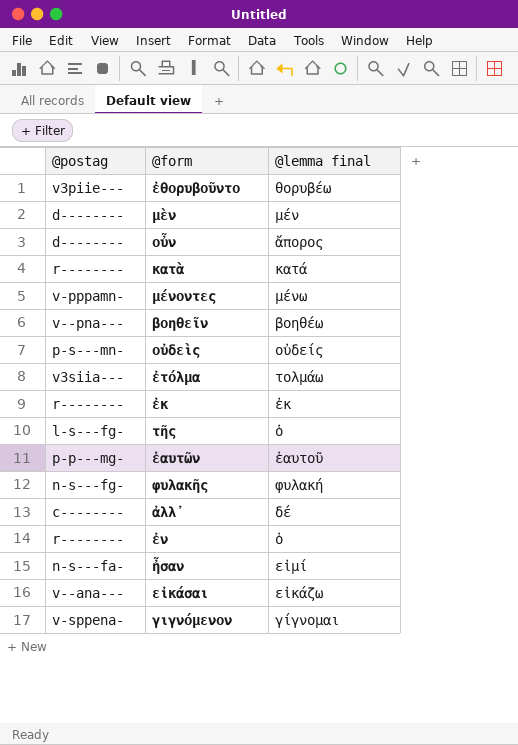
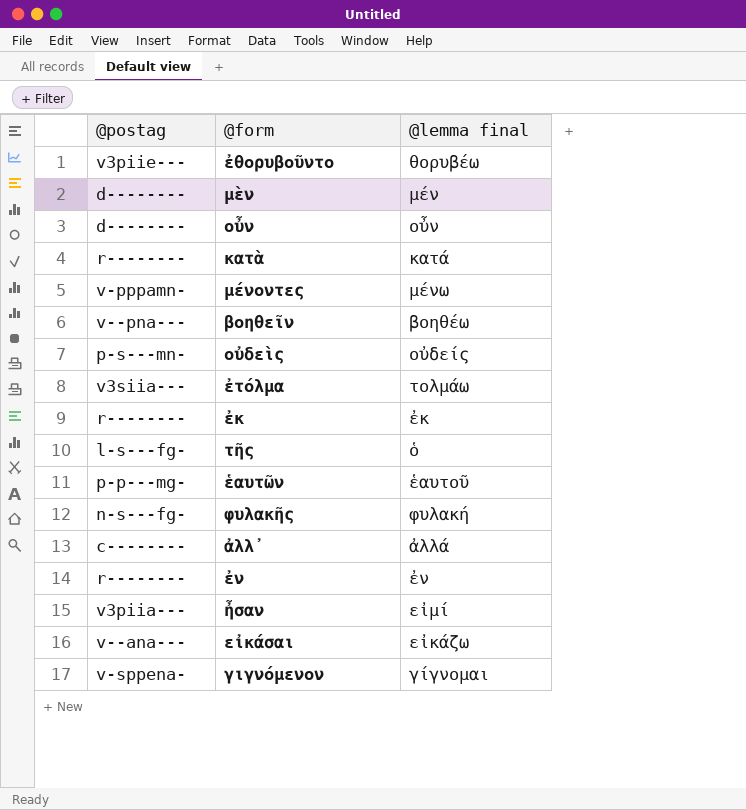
οὖν | @lemma final: ἄπορος -> οὖν
ἀλλ᾽ | @lemma final: δέ -> ἀλλά
ἐν | @lemma final: ὁ -> ἐν
ἦσαν | @postag: n-s---fa- -> v3piia---

